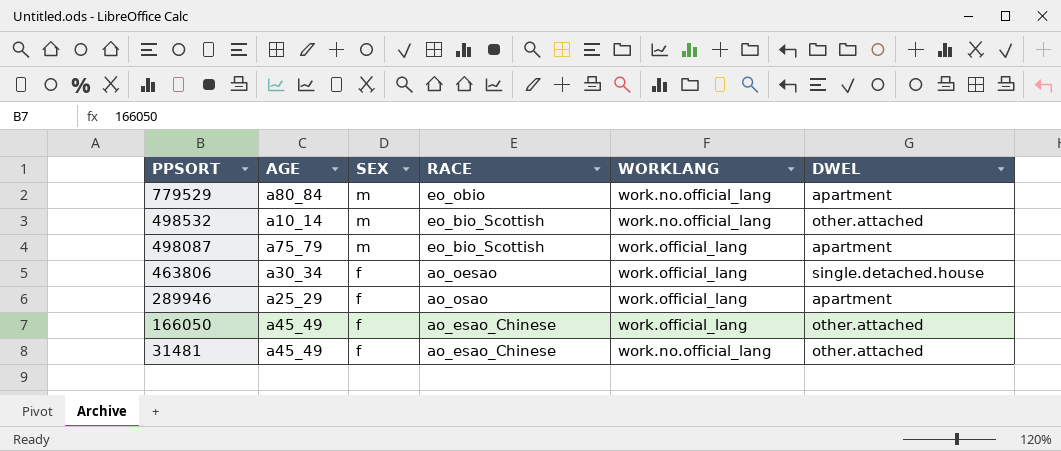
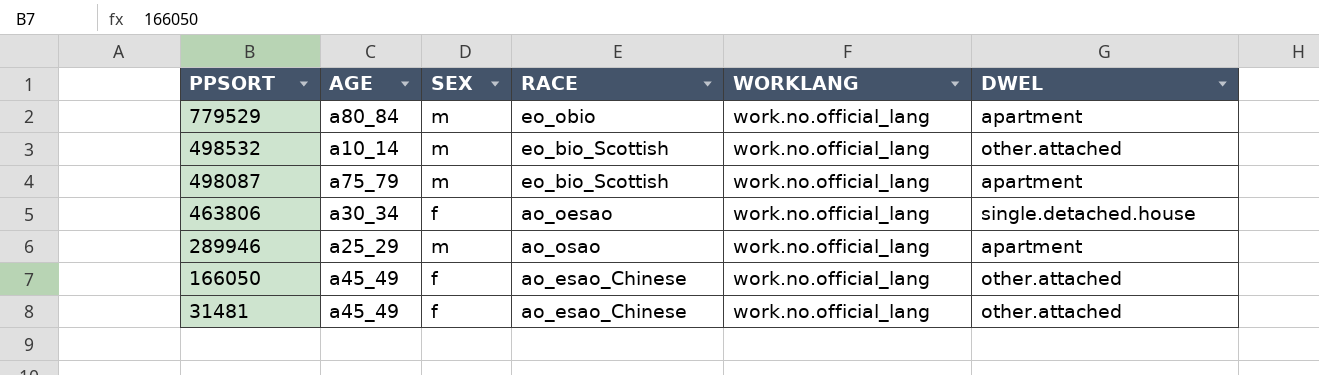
498087 | WORKLANG: work.official_lang -> work.no.official_lang
463806 | WORKLANG: work.official_lang -> work.no.official_lang
289946 | SEX: f -> m
289946 | WORKLANG: work.official_lang -> work.no.official_lang
166050 | WORKLANG: work.official_lang -> work.no.official_lang

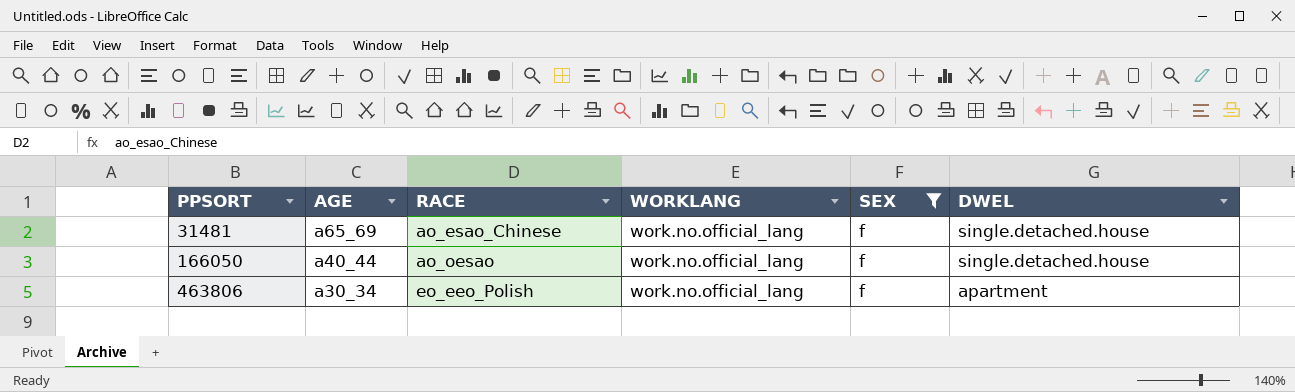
filter: none -> SEX = f
row order: PPSORT descending -> PPSORT ascending
column SEX | position: 3 -> 5
31481 | AGE: a45_49 -> a65_69
31481 | DWEL: other.attached -> single.detached.house
166050 | AGE: a45_49 -> a40_44
166050 | RACE: ao_esao_Chinese -> ao_oesao
166050 | DWEL: other.attached -> single.detached.house
463806 | RACE: ao_oesao -> eo_eeo_Polish
463806 | DWEL: single.detached.house -> apartment

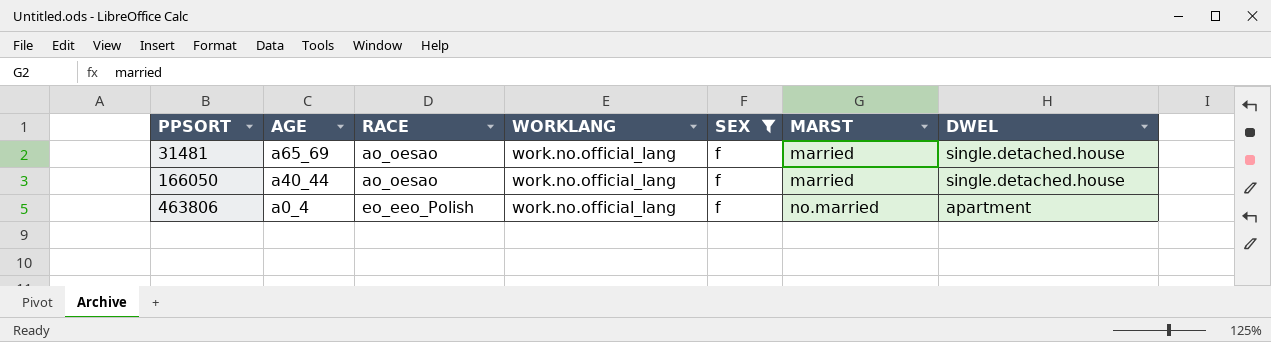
column MARST | position: none -> 6
31481 | RACE: ao_esao_Chinese -> ao_oesao
463806 | AGE: a30_34 -> a0_4

